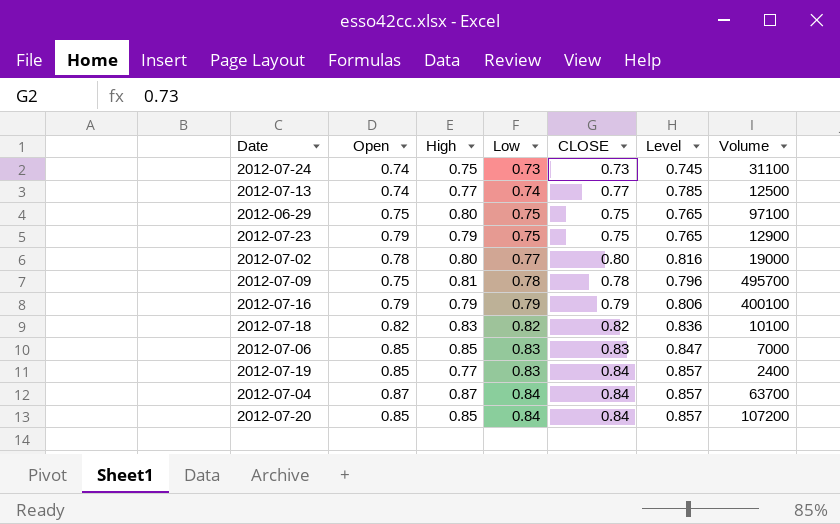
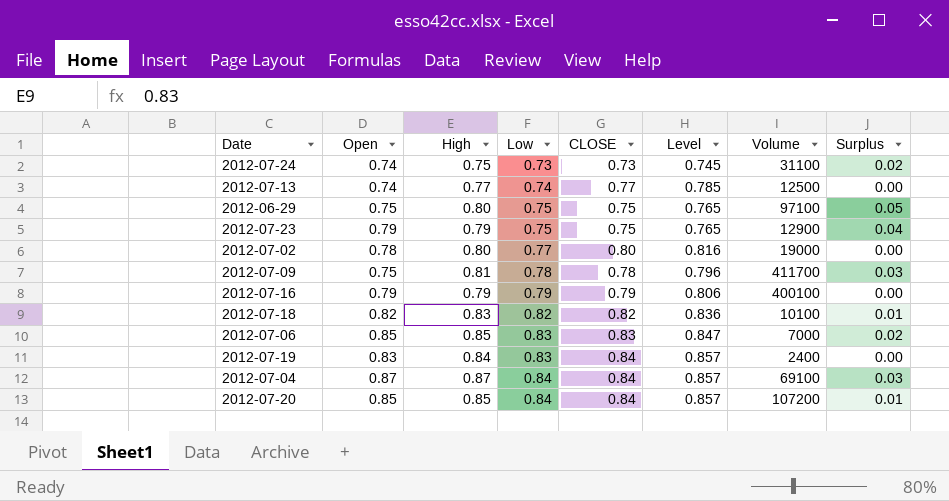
column Surplus | formula: none -> [High] - [CLOSE]
2012-07-09 | Volume: 495700 -> 411700
2012-07-19 | Open: 0.85 -> 0.83
2012-07-19 | High: 0.77 -> 0.84
2012-07-04 | Volume: 63700 -> 69100

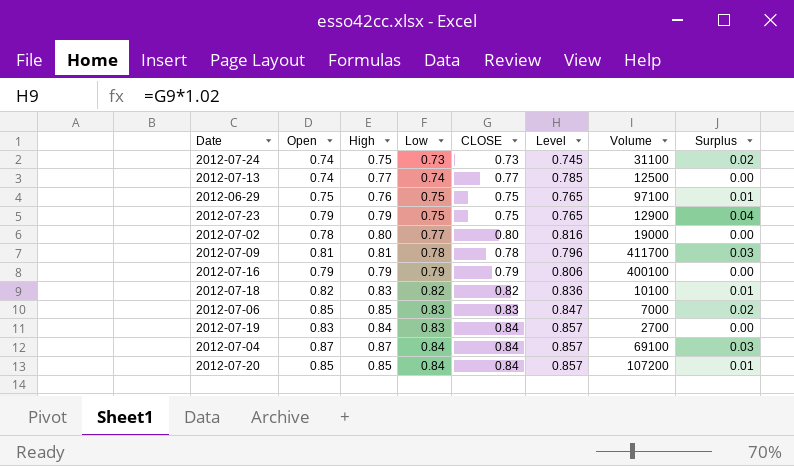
2012-06-29 | High: 0.80 -> 0.76
2012-06-29 | Surplus: 0.05 -> 0.01
2012-07-09 | Open: 0.75 -> 0.81
2012-07-19 | Volume: 2400 -> 2700

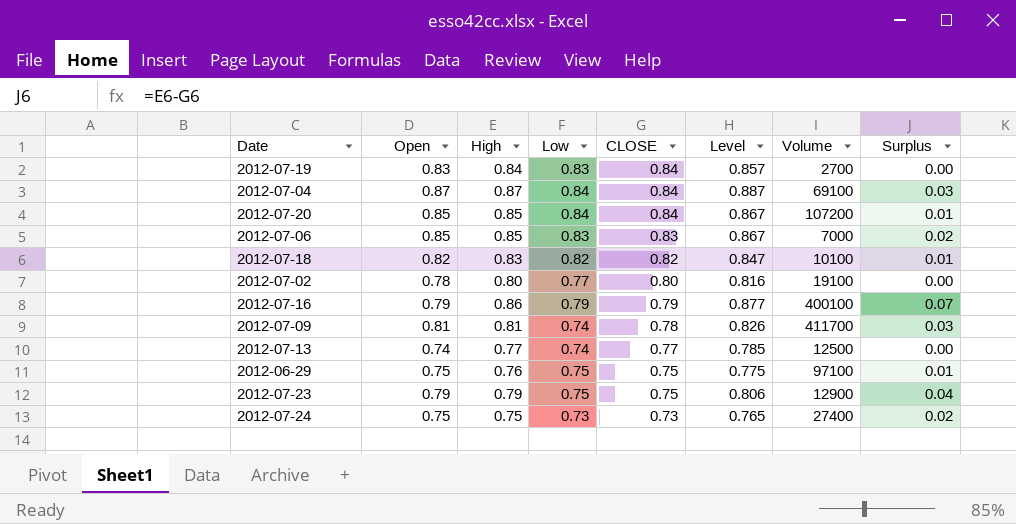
row order: Low ascending -> CLOSE descending
column Level | formula: [CLOSE] * 1.02 -> [High] * 1.02
2012-07-02 | Volume: 19000 -> 19100
2012-07-16 | High: 0.79 -> 0.86
2012-07-16 | Surplus: 0.00 -> 0.07
2012-07-09 | Low: 0.78 -> 0.74
2012-07-24 | Open: 0.74 -> 0.75
2012-07-24 | Volume: 31100 -> 27400

